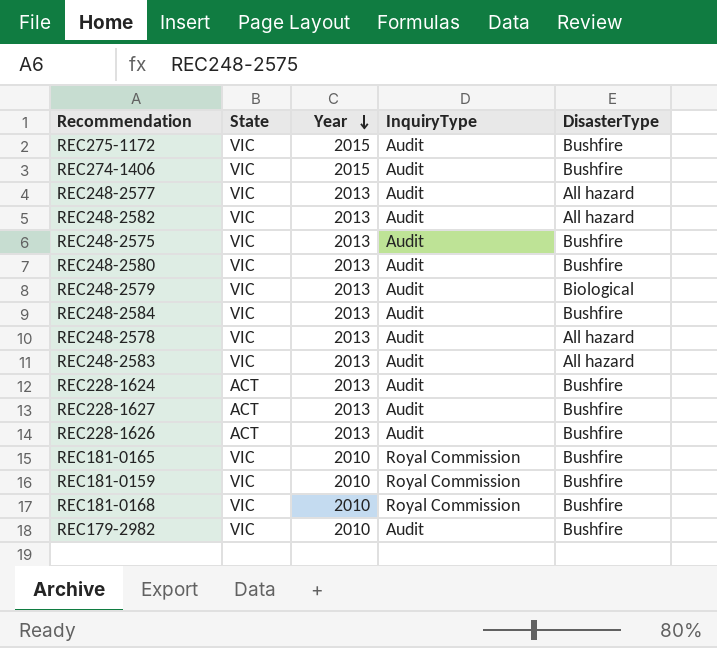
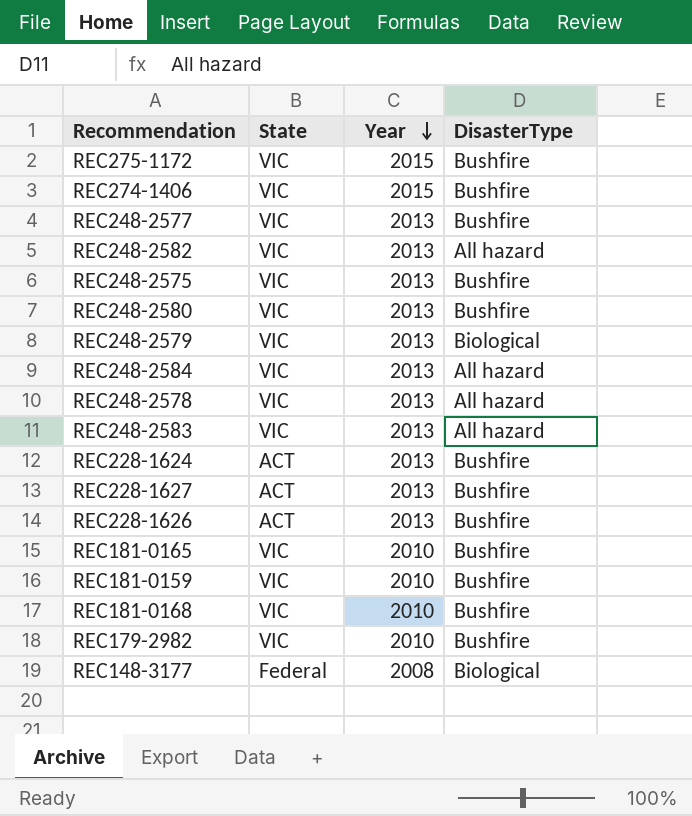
column InquiryType | position: 4 -> none
REC248-2577 | DisasterType: All hazard -> Bushfire
REC248-2584 | DisasterType: Bushfire -> All hazard
row REC148-3177: none -> Federal | 2008 | Biological

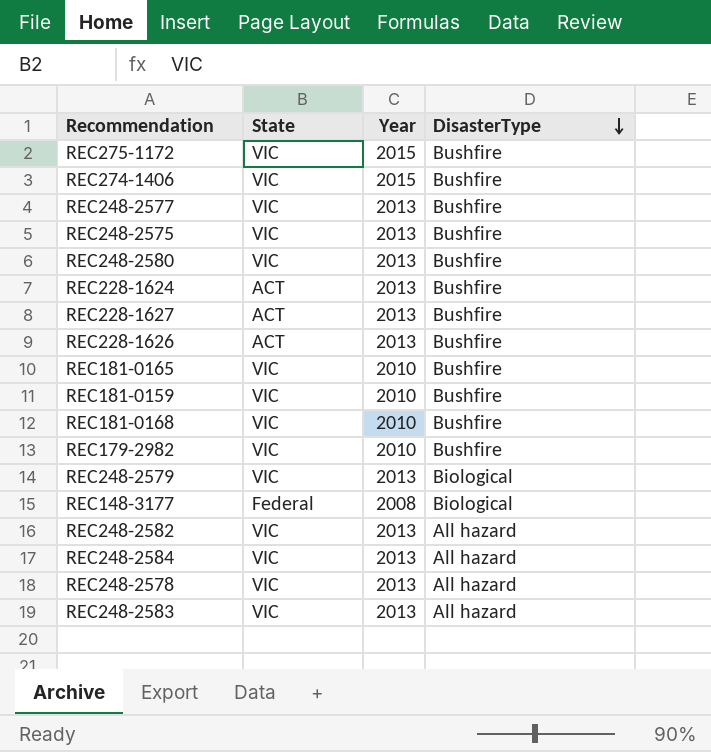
row order: Year descending -> DisasterType descending

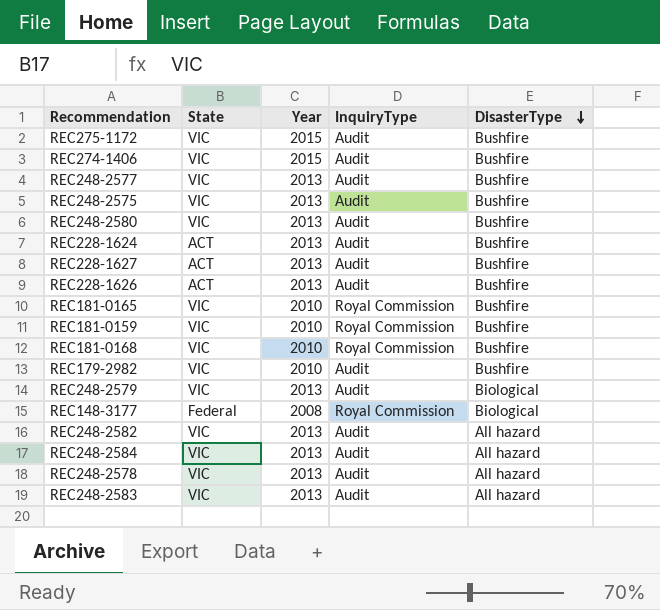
column InquiryType | position: none -> 4

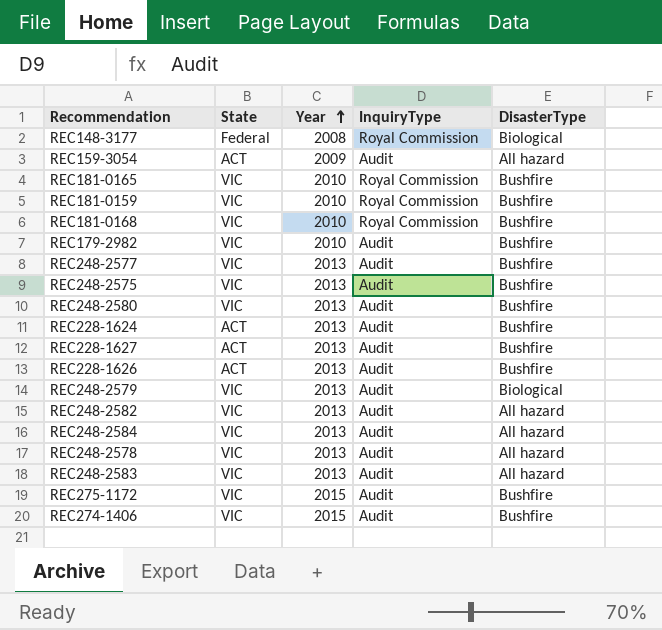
row order: DisasterType descending -> Year ascending
row REC159-3054: none -> ACT | 2009 | Audit | All hazard

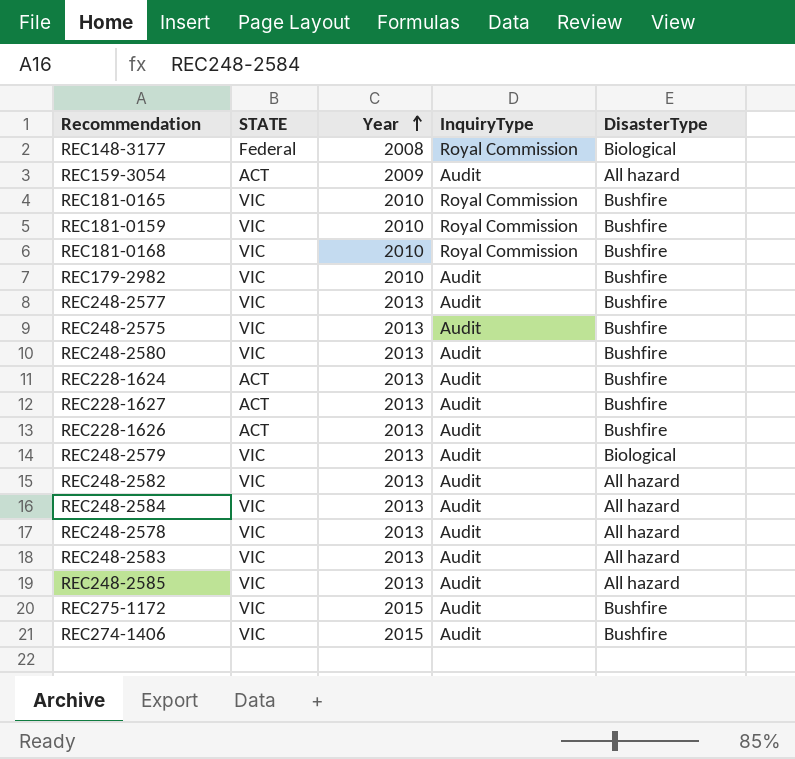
column name: State -> STATE
row REC248-2585: none -> VIC | 2013 | Audit | All hazard

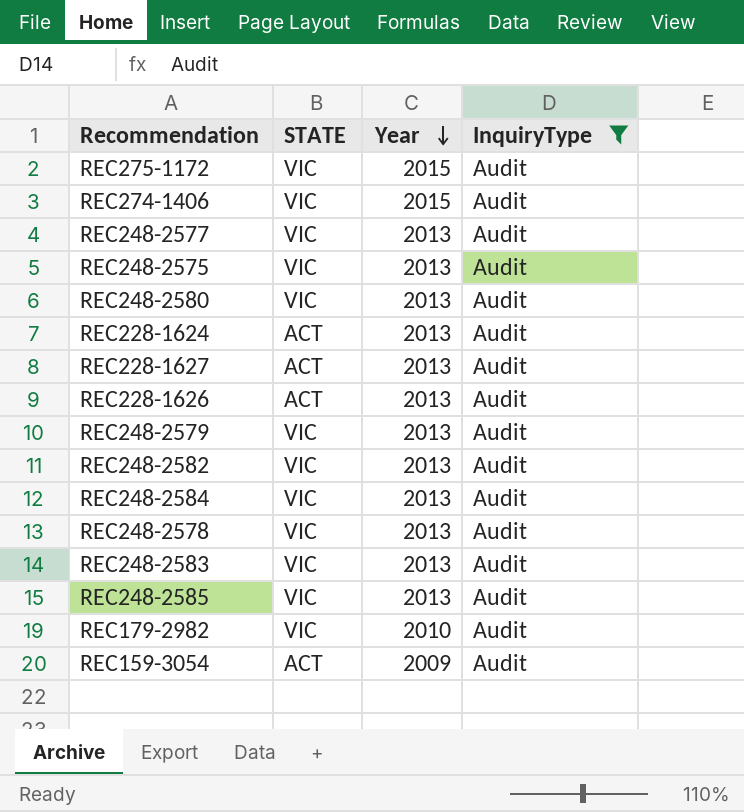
filter: none -> InquiryType = Audit
row order: Year ascending -> Year descending
column DisasterType | position: 5 -> none

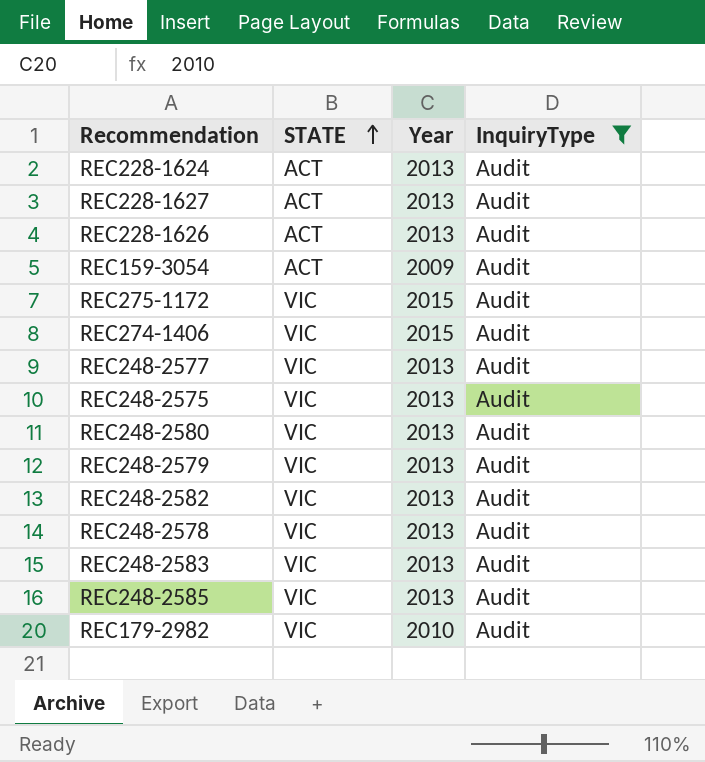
row order: Year descending -> STATE ascending
row REC248-2584: VIC | 2013 | Audit -> none

